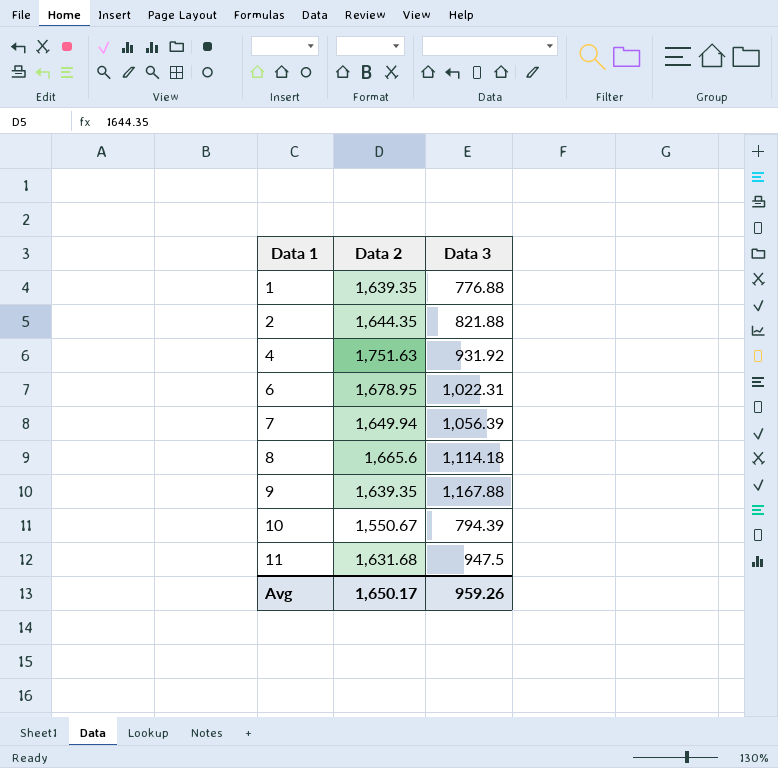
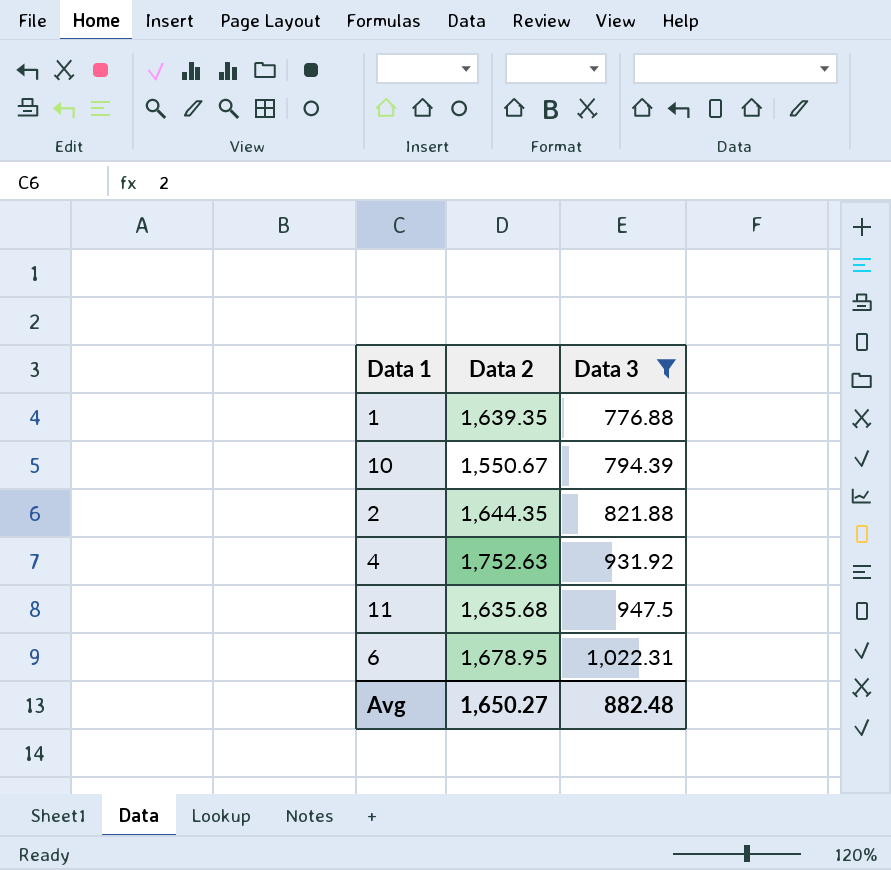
filter: none -> Data 3 <= 1,022.31
row order: Data 1 ascending -> Data 3 ascending
4 | Data 2: 1,751.63 -> 1,752.63
11 | Data 2: 1,631.68 -> 1,635.68
Avg | Data 2: 1,650.17 -> 1,650.27
Avg | Data 3: 959.26 -> 882.48

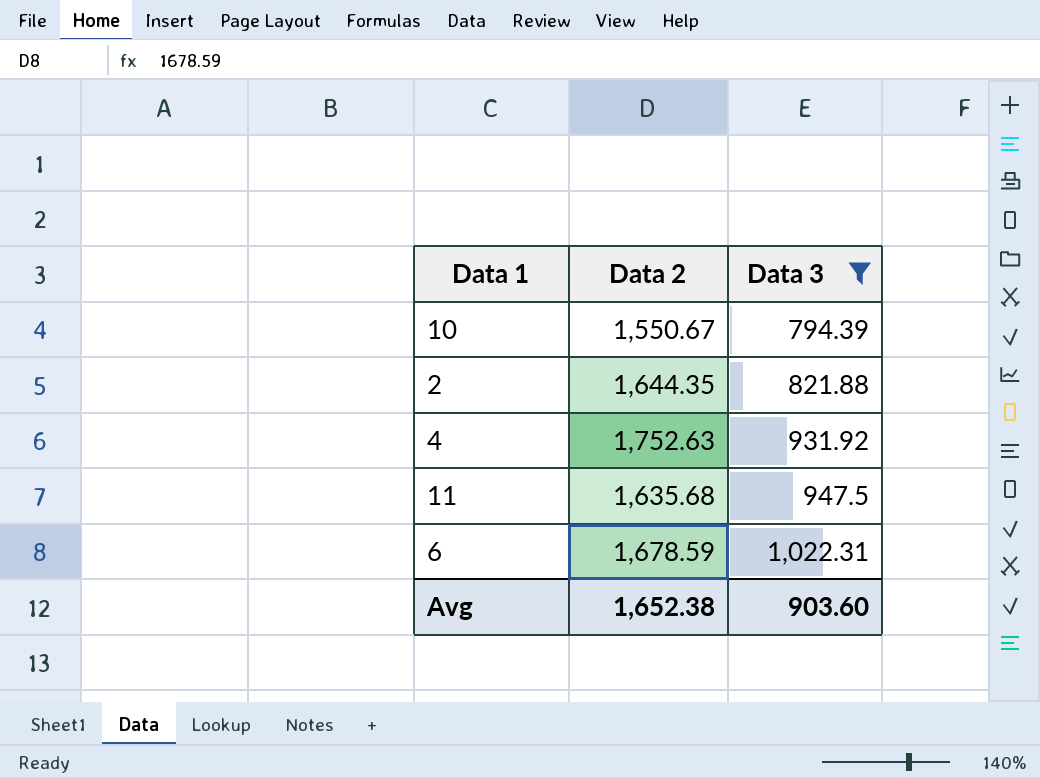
row 1: 1,639.35 | 776.88 -> none
6 | Data 2: 1,678.95 -> 1,678.59
Avg | Data 2: 1,650.27 -> 1,652.38
Avg | Data 3: 882.48 -> 903.60

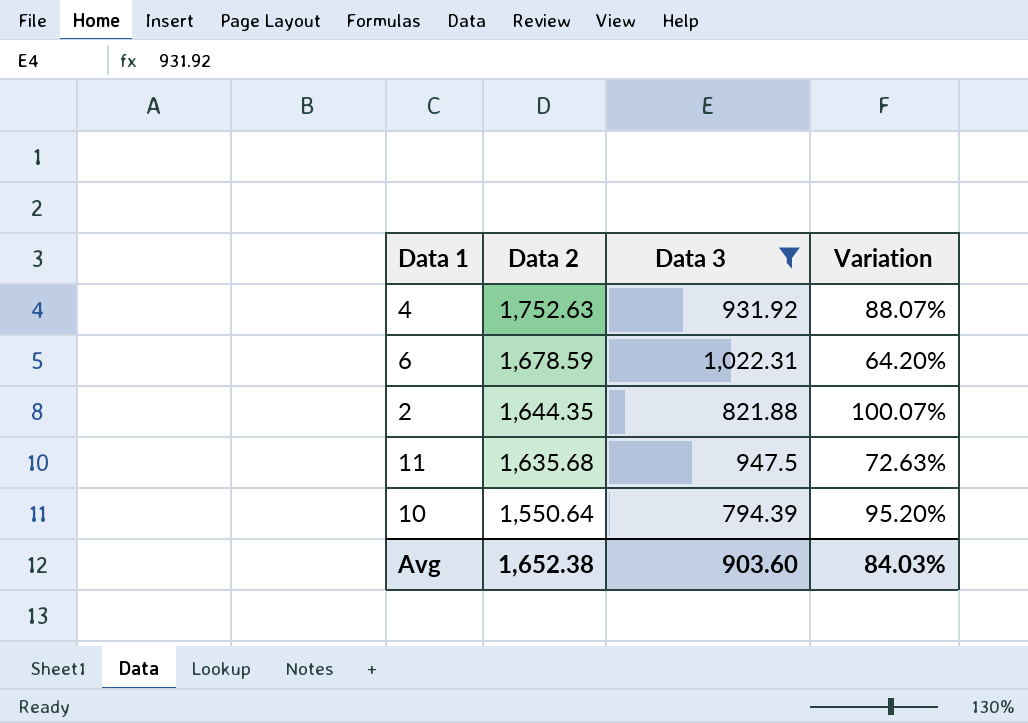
row order: Data 3 ascending -> Data 2 descending
column Variation | formula: none -> ([Data 2] - [Data 3]) / [Data 3]
10 | Data 2: 1,550.67 -> 1,550.64

